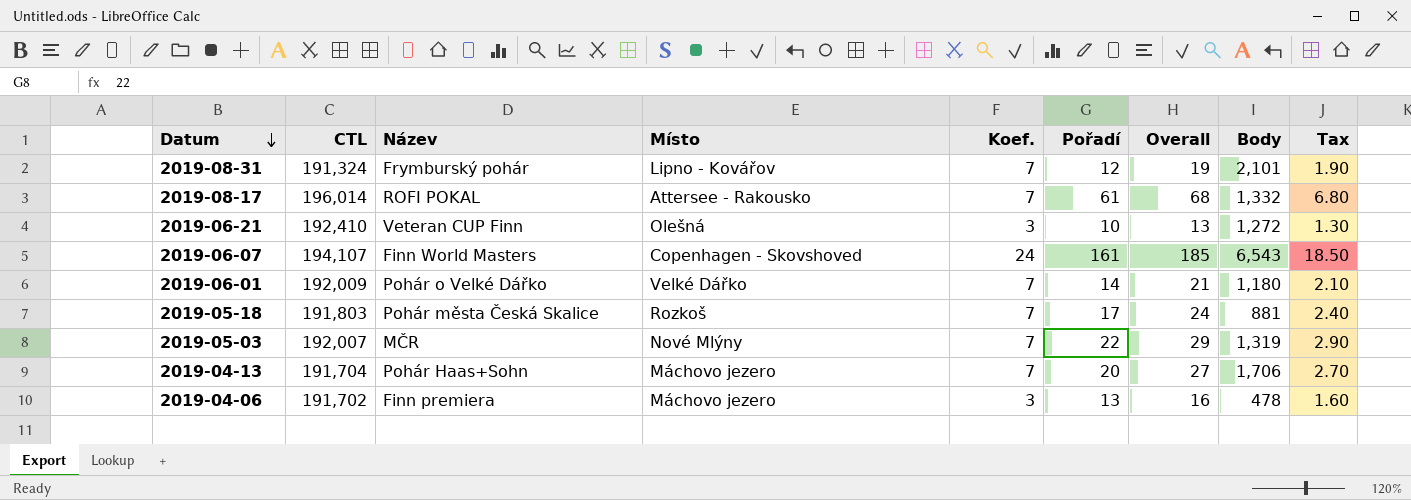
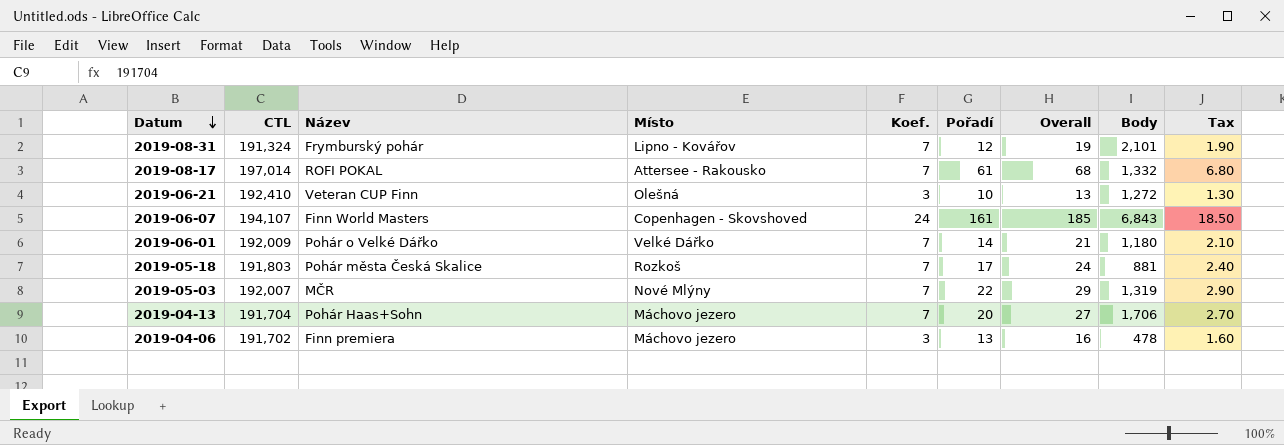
2019-08-17 | CTL: 196,014 -> 197,014
2019-06-07 | Body: 6,543 -> 6,843

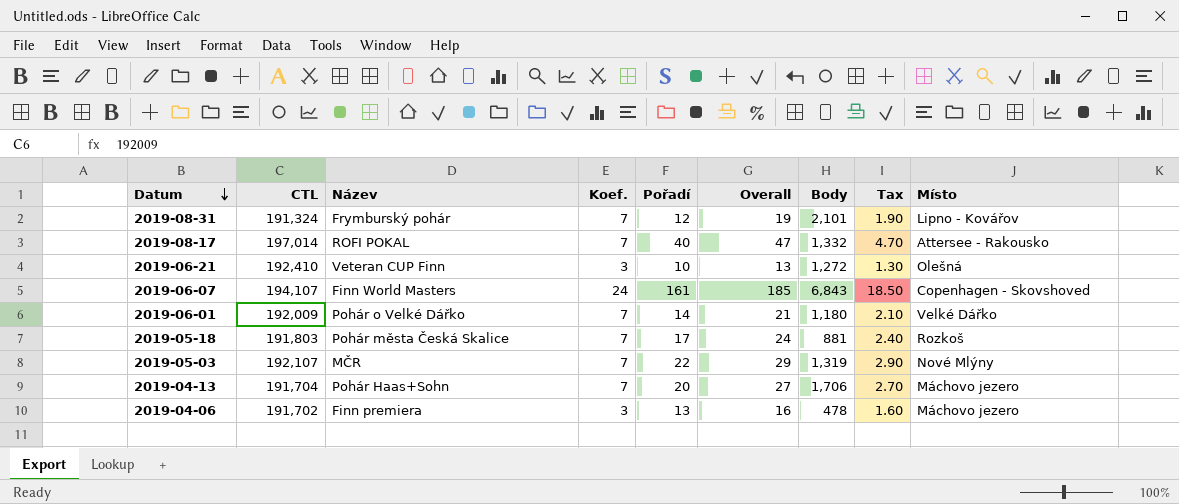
column Místo | position: 4 -> 9
2019-08-17 | Pořadí: 61 -> 40
2019-08-17 | Overall: 68 -> 47
2019-08-17 | Tax: 6.80 -> 4.70
2019-05-03 | CTL: 192,007 -> 192,107

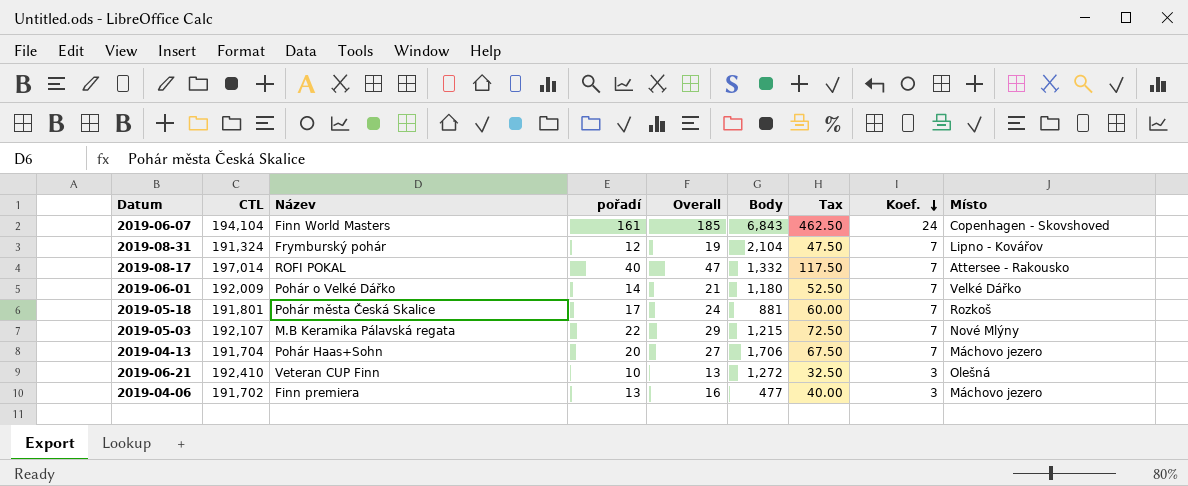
row order: Datum descending -> Koef. descending
column name: Pořadí -> pořadí
column Tax | formula: [Overall] * 0.1 -> [Overall] * 2.5
column Koef. | position: 4 -> 8
2019-06-07 | CTL: 194,107 -> 194,104
2019-08-31 | Body: 2,101 -> 2,104
2019-05-18 | CTL: 191,803 -> 191,801
2019-05-03 | Název: MČR -> M.B Keramika Pálavská regata
2019-05-03 | Body: 1,319 -> 1,215
2019-04-06 | Body: 478 -> 477

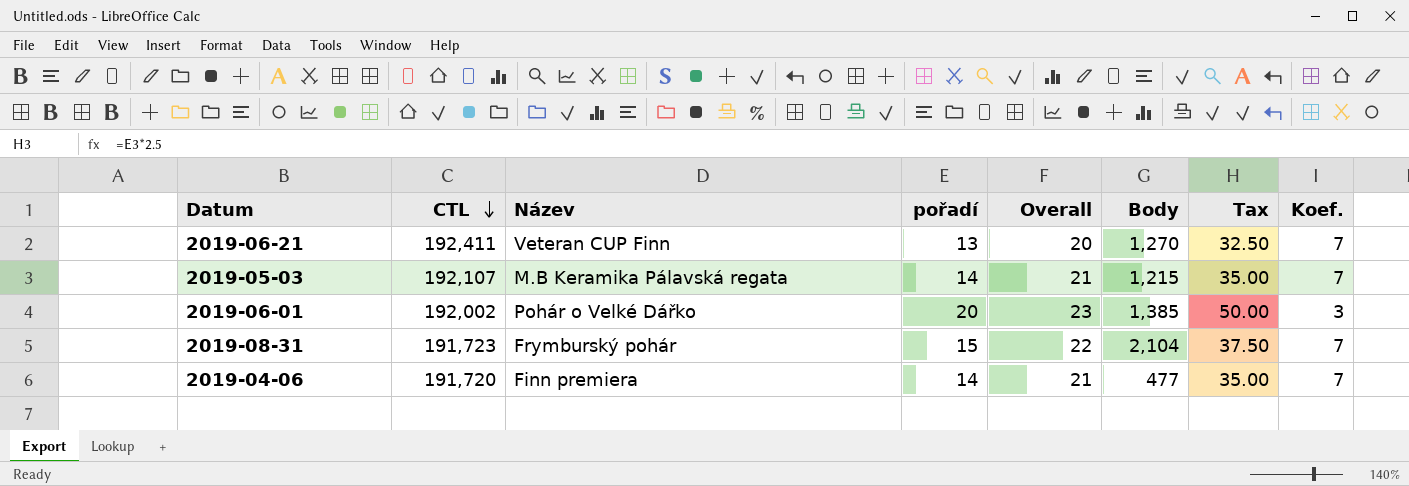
row order: Koef. descending -> CTL descending
column Místo | position: 9 -> none
column Tax | formula: [Overall] * 2.5 -> [pořadí] * 2.5
row 2019-06-07: 194,104 | Finn World Masters | 161 | 185 | 6,843 | 462.50 | 24 | Copenhagen - Skovshoved -> none
row 2019-08-17: 197,014 | ROFI POKAL | 40 | 47 | 1,332 | 117.50 | 7 | Attersee - Rakousko -> none
row 2019-05-18: 191,801 | Pohár města Česká Skalice | 17 | 24 | 881 | 60.00 | 7 | Rozkoš -> none
row 2019-04-13: 191,704 | Pohár Haas+Sohn | 20 | 27 | 1,706 | 67.50 | 7 | Máchovo jezero -> none
2019-06-21 | CTL: 192,410 -> 192,411
2019-06-21 | pořadí: 10 -> 13
2019-06-21 | Overall: 13 -> 20
2019-06-21 | Body: 1,272 -> 1,270
2019-06-21 | Koef.: 3 -> 7
2019-05-03 | pořadí: 22 -> 14
2019-05-03 | Overall: 29 -> 21
2019-06-01 | CTL: 192,009 -> 192,002
2019-06-01 | pořadí: 14 -> 20
2019-06-01 | Overall: 21 -> 23
2019-06-01 | Body: 1,180 -> 1,385
2019-06-01 | Koef.: 7 -> 3
2019-08-31 | CTL: 191,324 -> 191,723
2019-08-31 | pořadí: 12 -> 15
2019-08-31 | Overall: 19 -> 22
2019-04-06 | CTL: 191,702 -> 191,720
2019-04-06 | pořadí: 13 -> 14
2019-04-06 | Overall: 16 -> 21
2019-04-06 | Koef.: 3 -> 7

